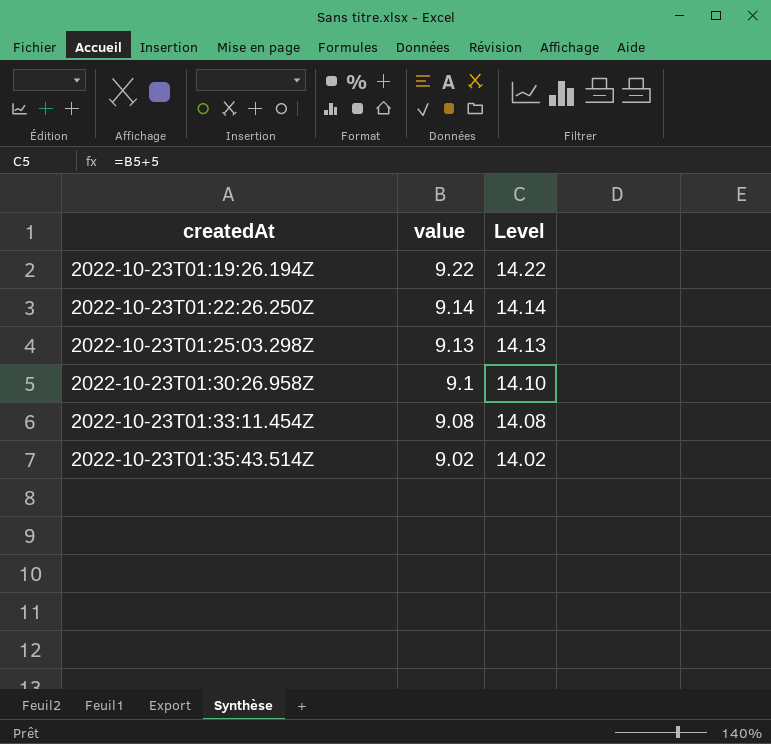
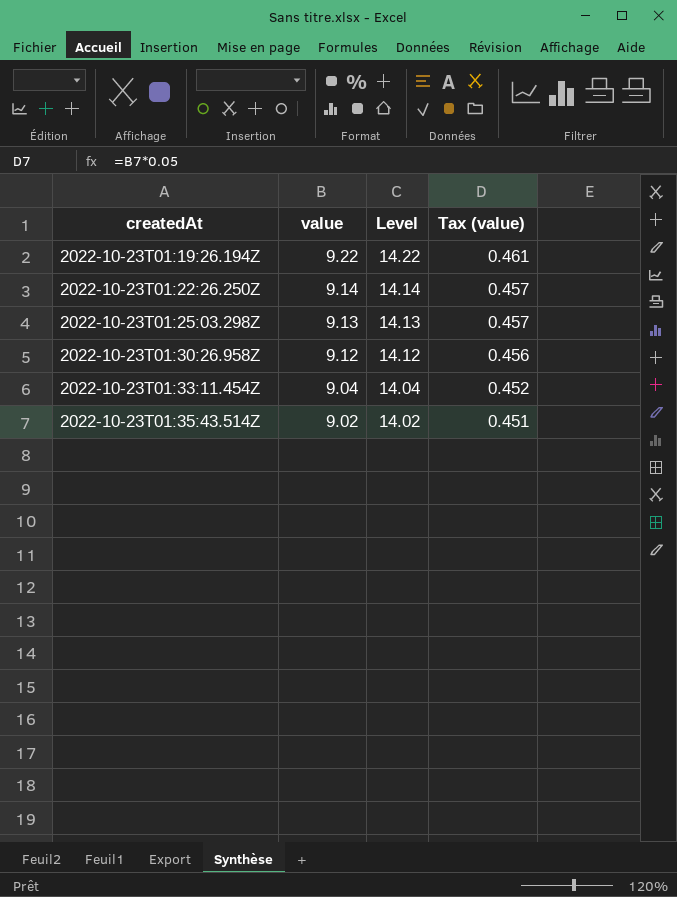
column Tax (value) | formula: none -> [value] * 0.05
2022-10-23T01:30:26.958Z | value: 9.1 -> 9.12
2022-10-23T01:30:26.958Z | Level: 14.10 -> 14.12
2022-10-23T01:33:11.454Z | value: 9.08 -> 9.04
2022-10-23T01:33:11.454Z | Level: 14.08 -> 14.04

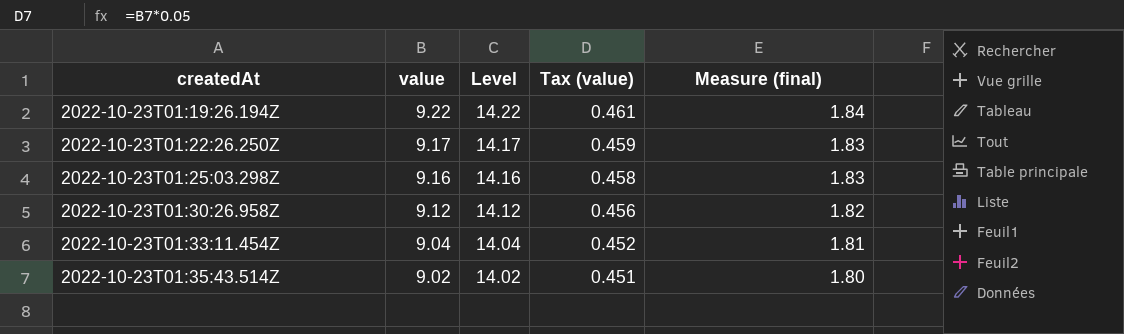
column Measure (final) | formula: none -> [value] * 0.2
2022-10-23T01:22:26.250Z | value: 9.14 -> 9.17
2022-10-23T01:22:26.250Z | Level: 14.14 -> 14.17
2022-10-23T01:22:26.250Z | Tax (value): 0.457 -> 0.459
2022-10-23T01:25:03.298Z | value: 9.13 -> 9.16
2022-10-23T01:25:03.298Z | Level: 14.13 -> 14.16
2022-10-23T01:25:03.298Z | Tax (value): 0.457 -> 0.458

